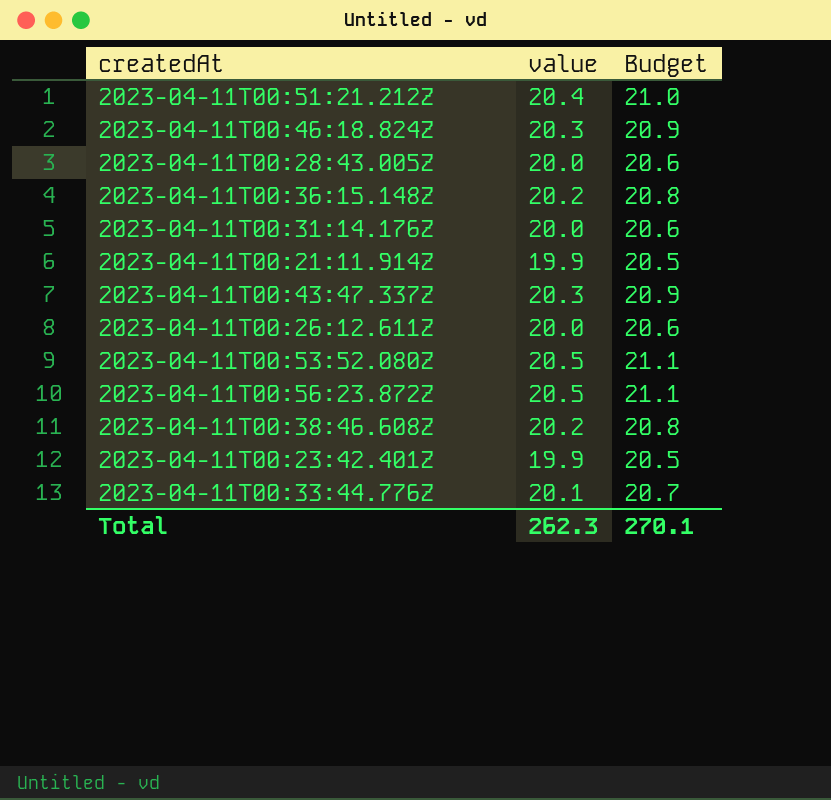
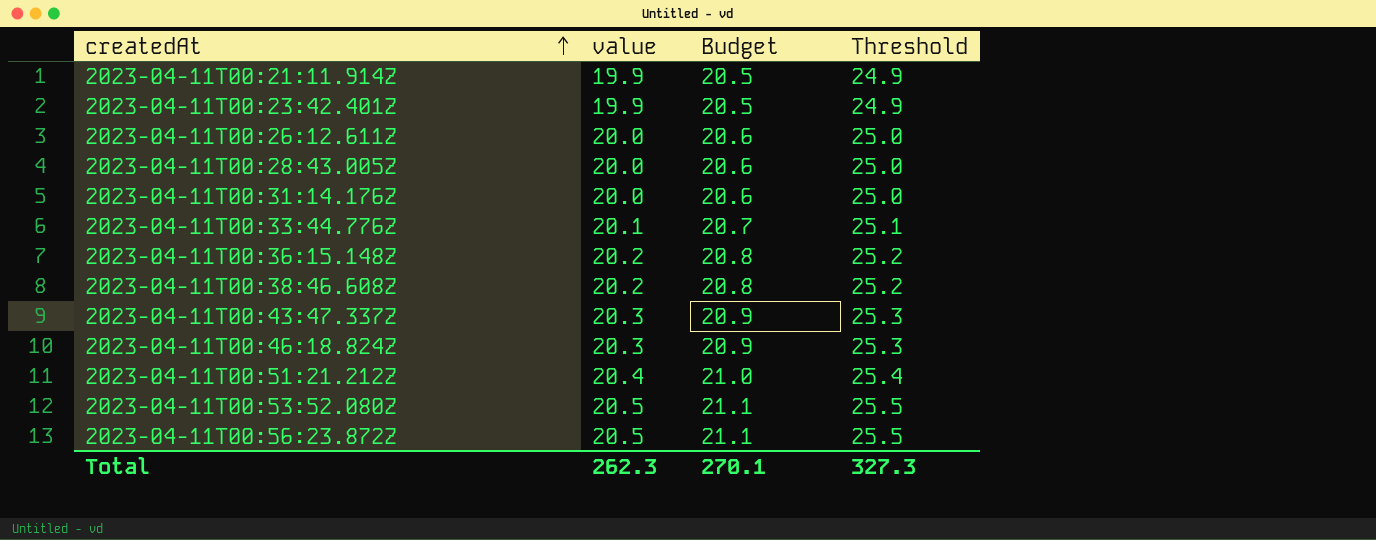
row order: none -> createdAt ascending
column Threshold | formula: none -> [value] + 5

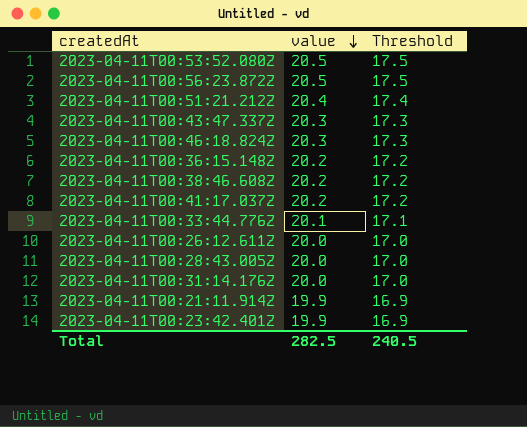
row order: createdAt ascending -> value descending
column Budget | formula: [value] * 1.03 -> none
column Threshold | formula: [value] + 5 -> [value] - 3
row 2023-04-11T00:41:17.037Z: none -> 20.2 | 17.2
Total | value: 262.3 -> 282.5
Total | Threshold: 327.3 -> 240.5

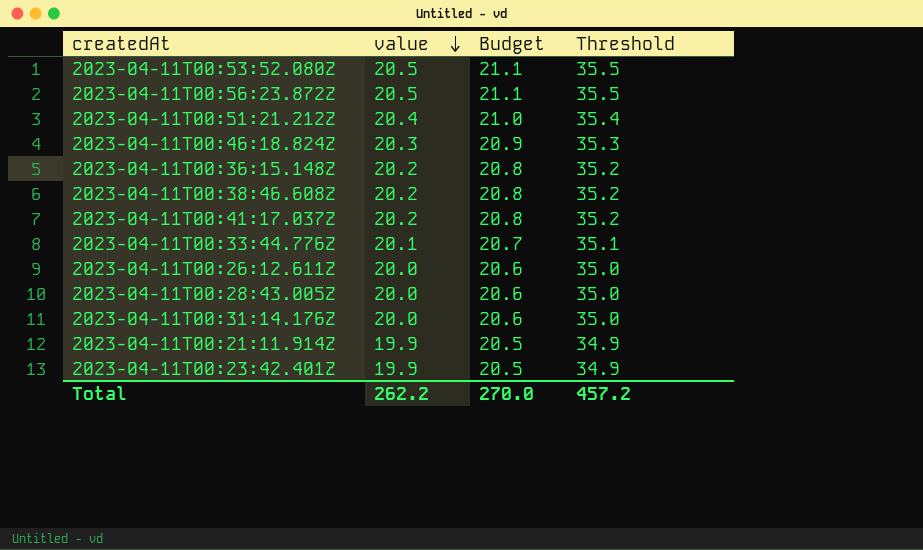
column Budget | formula: none -> [value] * 1.03
column Threshold | formula: [value] - 3 -> [value] + 15
row 2023-04-11T00:43:47.337Z: 20.3 | 17.3 -> none
Total | value: 282.5 -> 262.2
Total | Threshold: 240.5 -> 457.2

